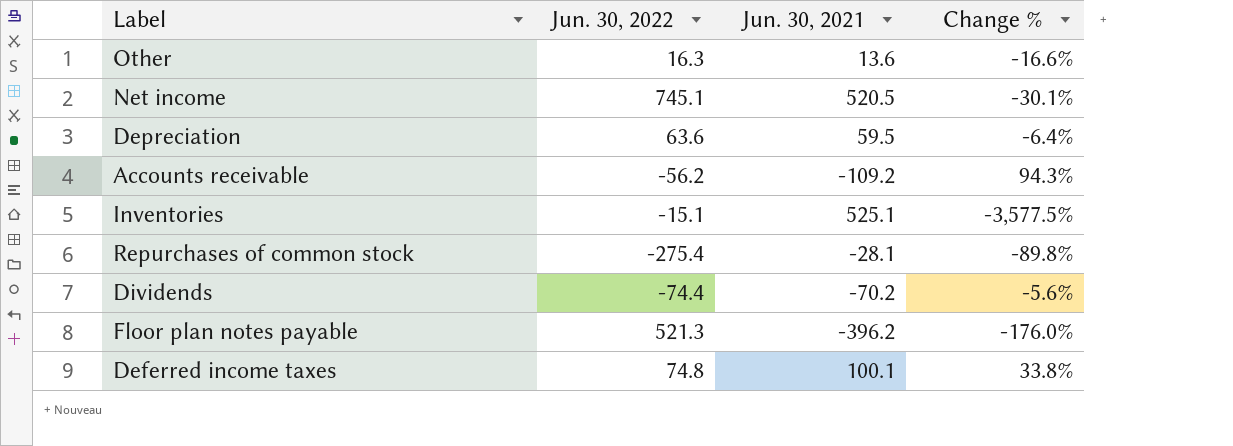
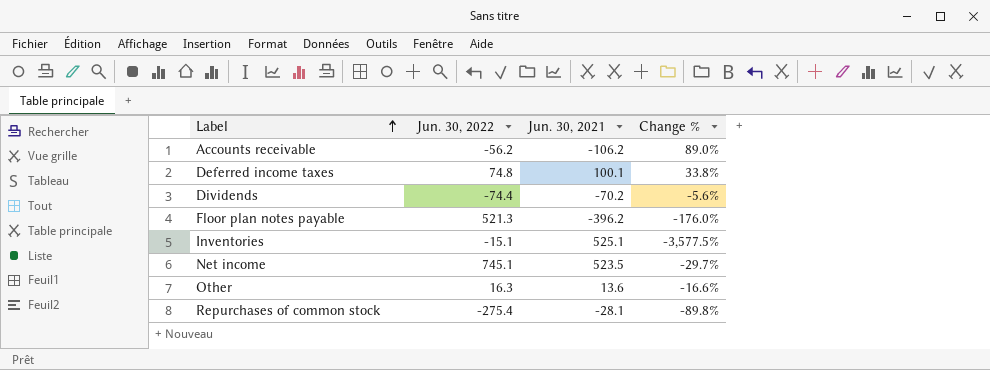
row order: none -> Label ascending
row Depreciation: 63.6 | 59.5 | -6.4% -> none
Accounts receivable | Jun. 30, 2021: -109.2 -> -106.2
Accounts receivable | Change %: 94.3% -> 89.0%
Net income | Jun. 30, 2021: 520.5 -> 523.5
Net income | Change %: -30.1% -> -29.7%

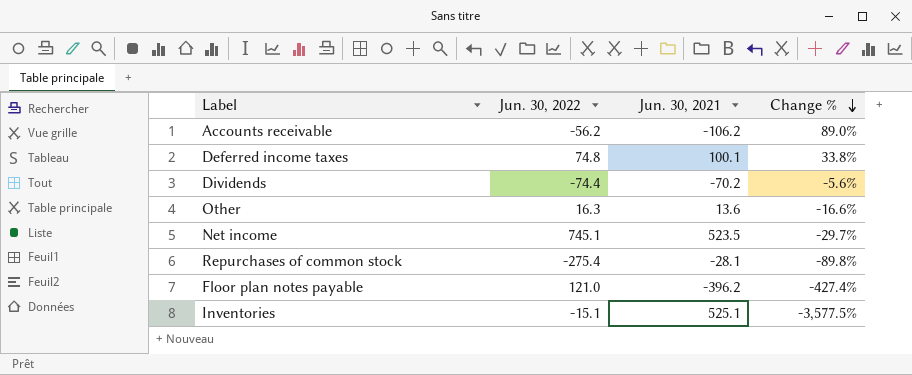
row order: Label ascending -> Change % descending
Floor plan notes payable | Jun. 30, 2022: 521.3 -> 121.0
Floor plan notes payable | Change %: -176.0% -> -427.4%

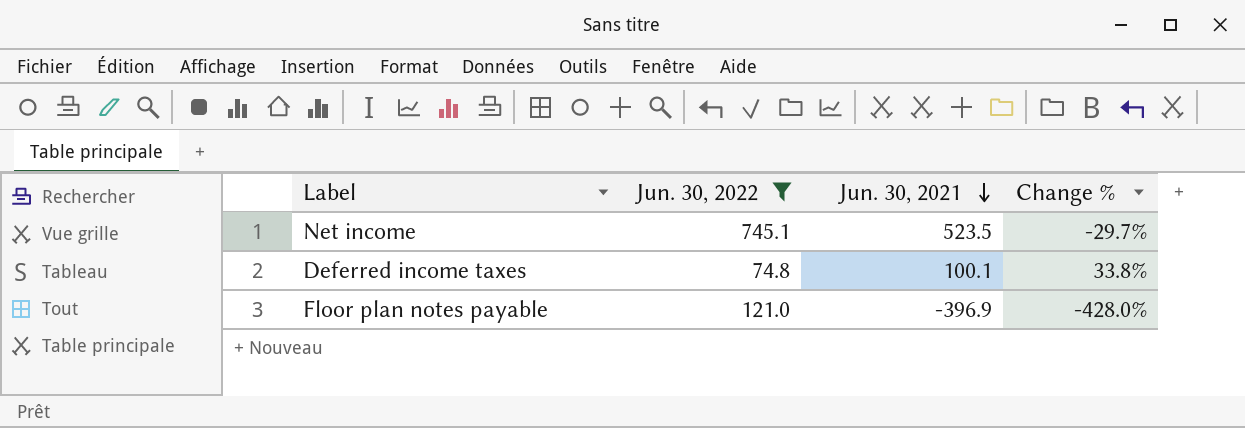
filter: none -> Jun. 30, 2022 >= 74.8
row order: Change % descending -> Jun. 30, 2021 descending
Floor plan notes payable | Jun. 30, 2021: -396.2 -> -396.9
Floor plan notes payable | Change %: -427.4% -> -428.0%

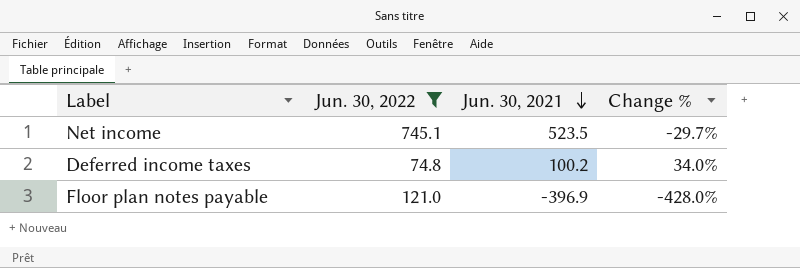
Deferred income taxes | Jun. 30, 2021: 100.1 -> 100.2
Deferred income taxes | Change %: 33.8% -> 34.0%

